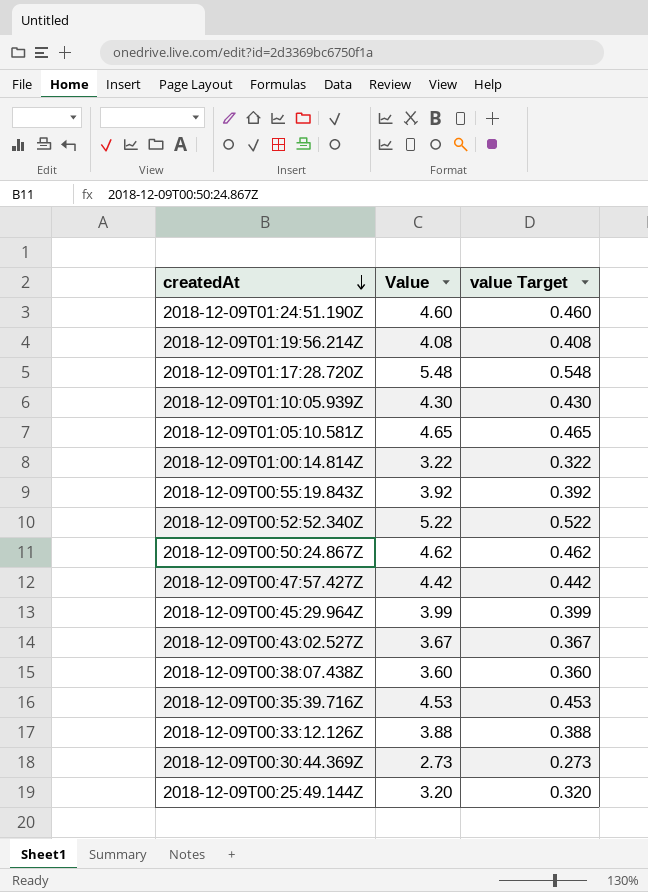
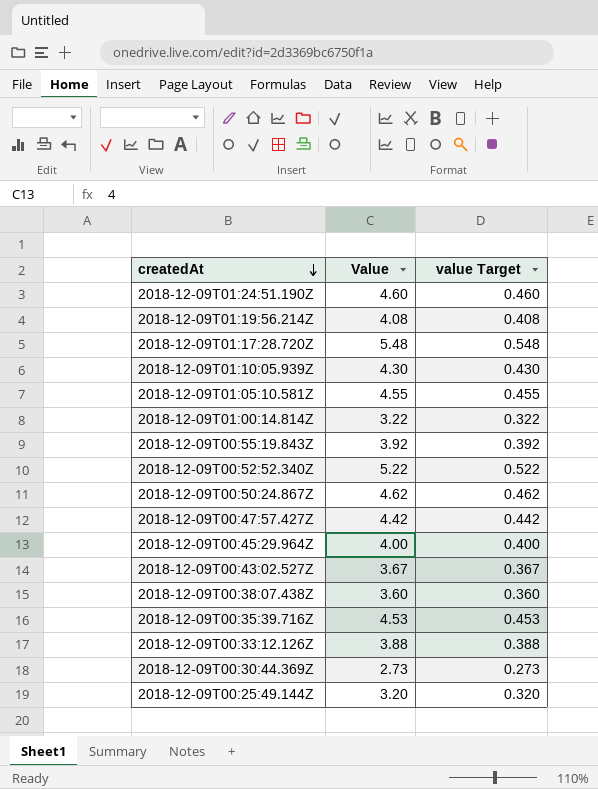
2018-12-09T01:05:10.581Z | Value: 4.65 -> 4.55
2018-12-09T01:05:10.581Z | value Target: 0.465 -> 0.455
2018-12-09T00:45:29.964Z | Value: 3.99 -> 4.00
2018-12-09T00:45:29.964Z | value Target: 0.399 -> 0.400

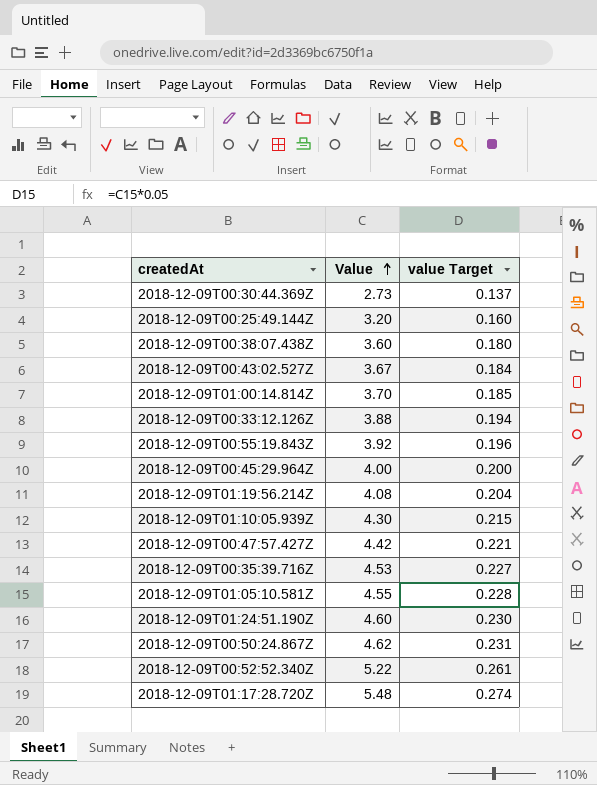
row order: createdAt descending -> Value ascending
column value Target | formula: [Value] * 0.1 -> [Value] * 0.05
2018-12-09T01:00:14.814Z | Value: 3.22 -> 3.70

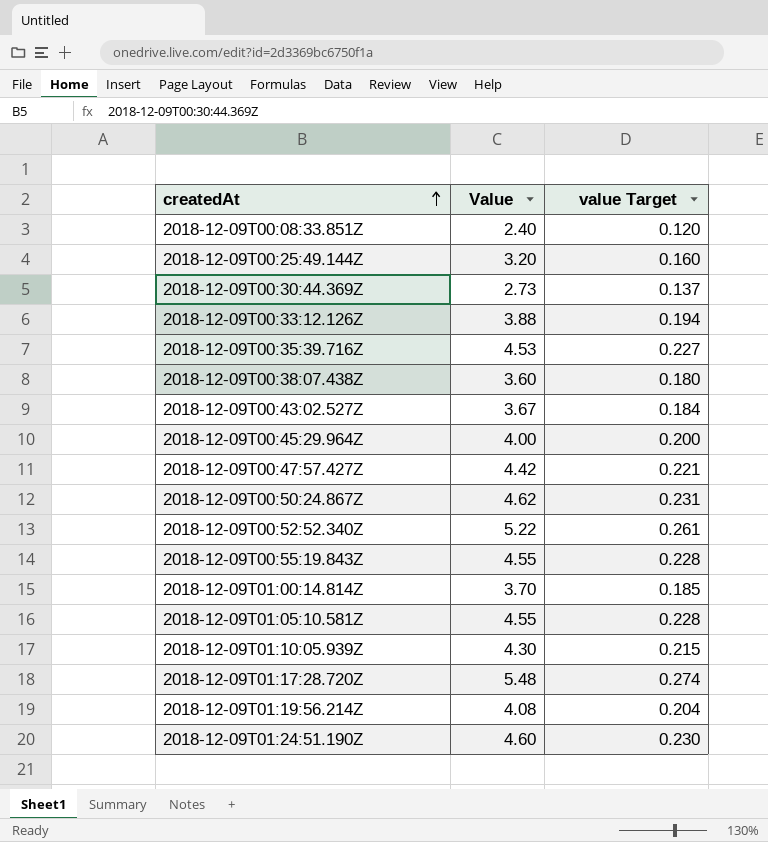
row order: Value ascending -> createdAt ascending
row 2018-12-09T00:08:33.851Z: none -> 2.40 | 0.120
2018-12-09T00:55:19.843Z | Value: 3.92 -> 4.55
2018-12-09T00:55:19.843Z | value Target: 0.196 -> 0.228

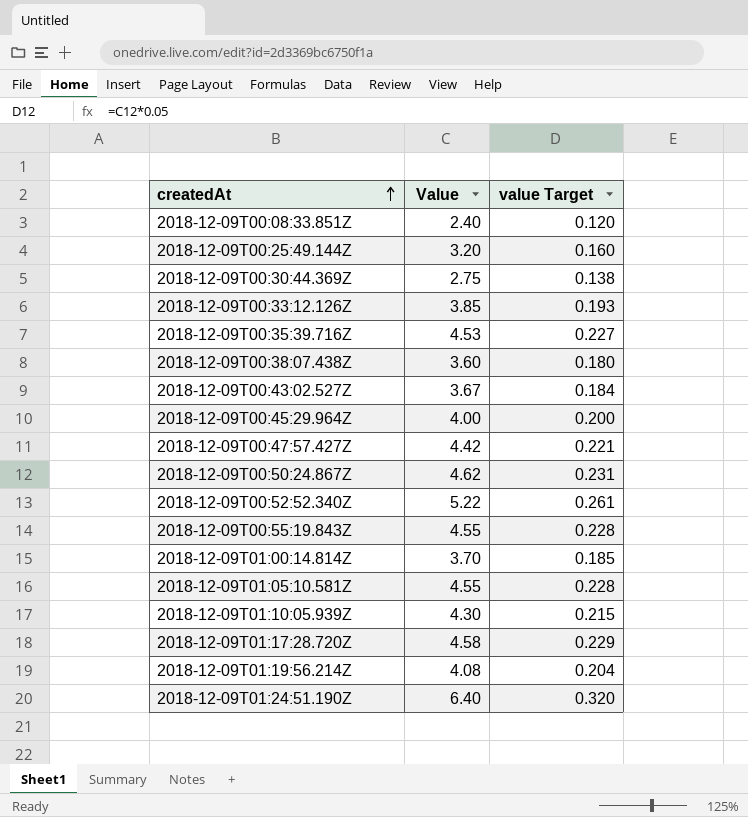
2018-12-09T00:30:44.369Z | Value: 2.73 -> 2.75
2018-12-09T00:30:44.369Z | value Target: 0.137 -> 0.138
2018-12-09T00:33:12.126Z | Value: 3.88 -> 3.85
2018-12-09T00:33:12.126Z | value Target: 0.194 -> 0.193
2018-12-09T01:17:28.720Z | Value: 5.48 -> 4.58
2018-12-09T01:17:28.720Z | value Target: 0.274 -> 0.229
2018-12-09T01:24:51.190Z | Value: 4.60 -> 6.40
2018-12-09T01:24:51.190Z | value Target: 0.230 -> 0.320

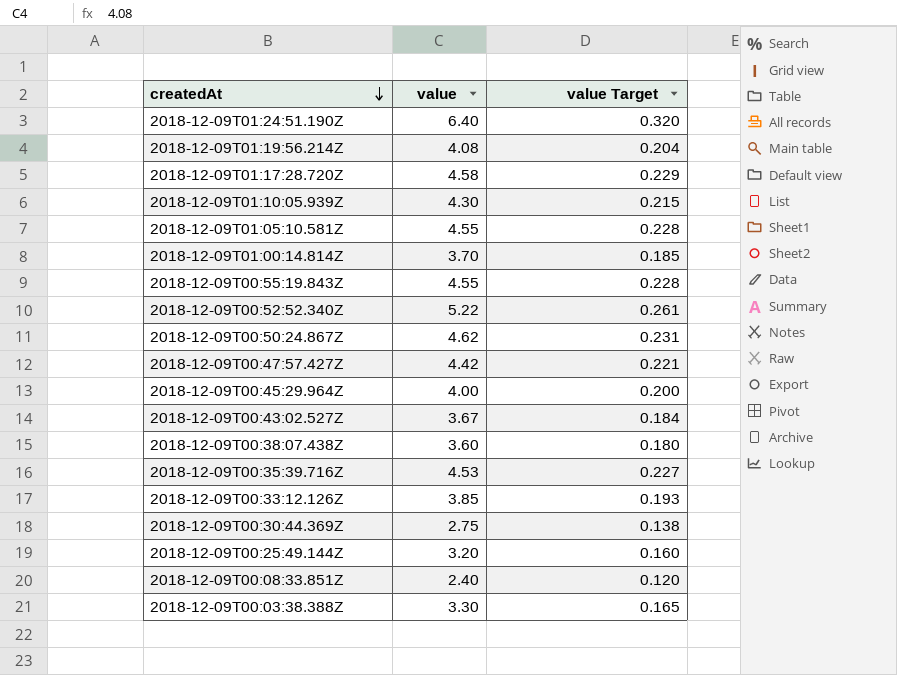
row order: createdAt ascending -> createdAt descending
column name: Value -> value
row 2018-12-09T00:03:38.388Z: none -> 3.30 | 0.165

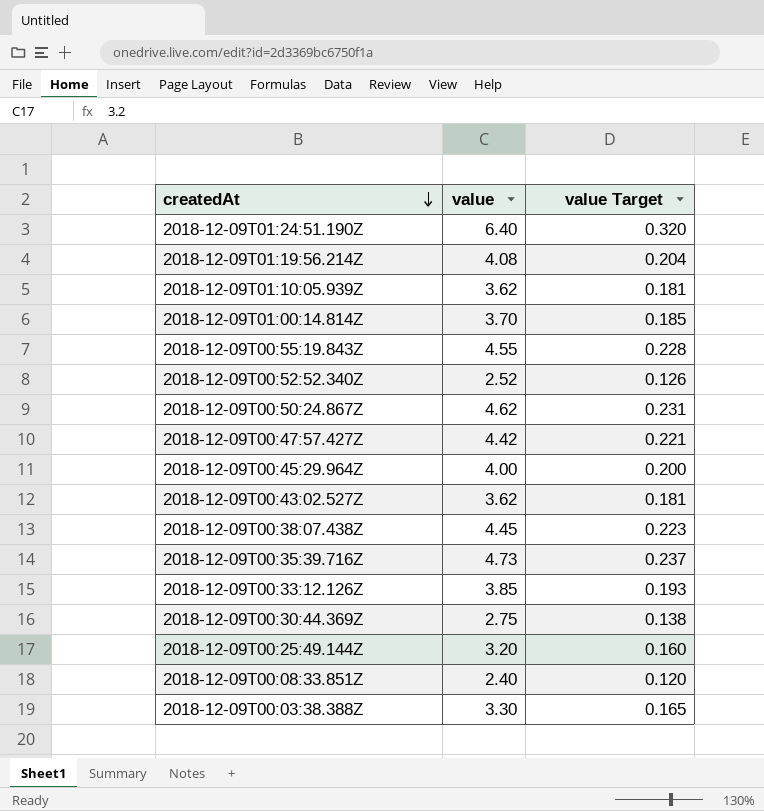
row 2018-12-09T01:17:28.720Z: 4.58 | 0.229 -> none
row 2018-12-09T01:05:10.581Z: 4.55 | 0.228 -> none
2018-12-09T01:10:05.939Z | value: 4.30 -> 3.62
2018-12-09T01:10:05.939Z | value Target: 0.215 -> 0.181
2018-12-09T00:52:52.340Z | value: 5.22 -> 2.52
2018-12-09T00:52:52.340Z | value Target: 0.261 -> 0.126
2018-12-09T00:43:02.527Z | value: 3.67 -> 3.62
2018-12-09T00:43:02.527Z | value Target: 0.184 -> 0.181
2018-12-09T00:38:07.438Z | value: 3.60 -> 4.45
2018-12-09T00:38:07.438Z | value Target: 0.180 -> 0.223
2018-12-09T00:35:39.716Z | value: 4.53 -> 4.73
2018-12-09T00:35:39.716Z | value Target: 0.227 -> 0.237

